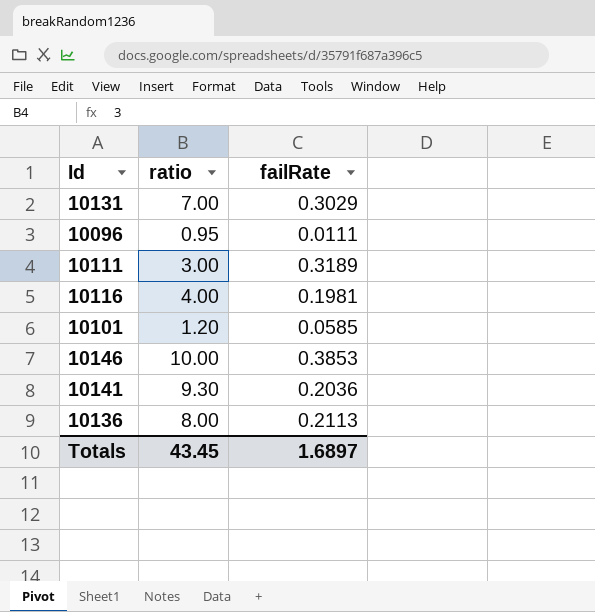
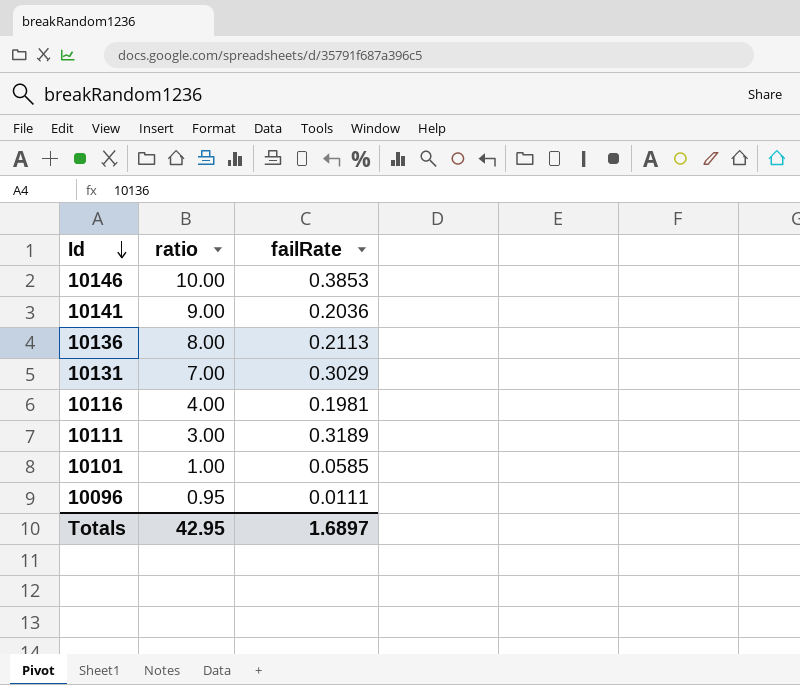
row order: none -> Id descending
10141 | ratio: 9.30 -> 9.00
10101 | ratio: 1.20 -> 1.00
Totals | ratio: 43.45 -> 42.95

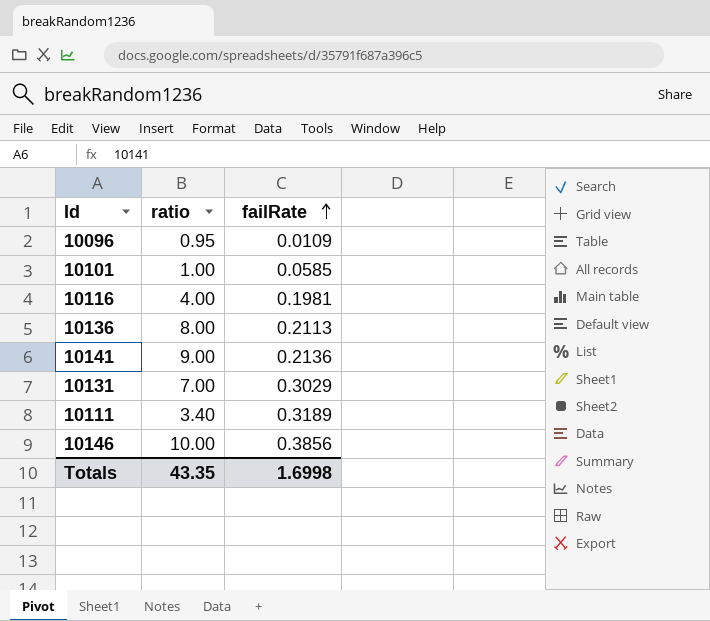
row order: Id descending -> failRate ascending
10096 | failRate: 0.0111 -> 0.0109
10141 | failRate: 0.2036 -> 0.2136
10111 | ratio: 3.00 -> 3.40
10146 | failRate: 0.3853 -> 0.3856
Totals | ratio: 42.95 -> 43.35
Totals | failRate: 1.6897 -> 1.6998

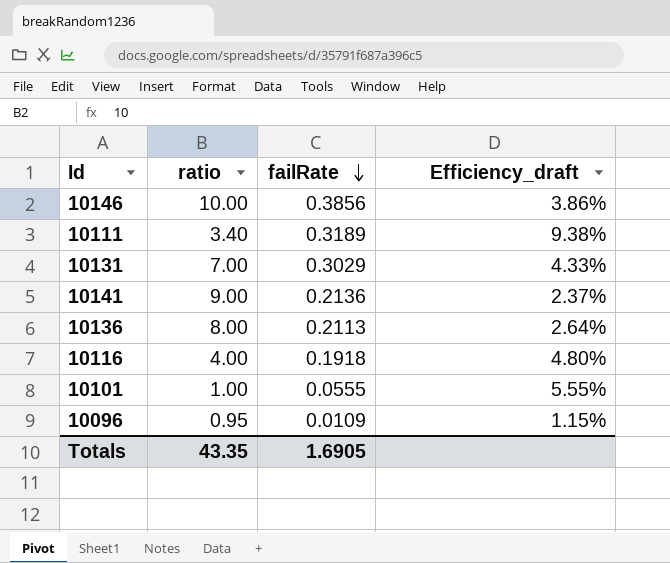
row order: failRate ascending -> failRate descending
column Efficiency_draft | formula: none -> [failRate] / [ratio]
10116 | failRate: 0.1981 -> 0.1918
10101 | failRate: 0.0585 -> 0.0555
Totals | failRate: 1.6998 -> 1.6905

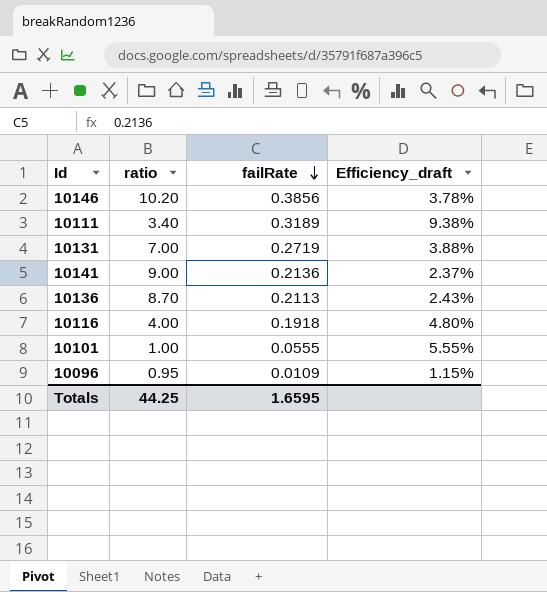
10146 | ratio: 10.00 -> 10.20
10146 | Efficiency_draft: 3.86% -> 3.78%
10131 | failRate: 0.3029 -> 0.2719
10131 | Efficiency_draft: 4.33% -> 3.88%
10136 | ratio: 8.00 -> 8.70
10136 | Efficiency_draft: 2.64% -> 2.43%
Totals | ratio: 43.35 -> 44.25
Totals | failRate: 1.6905 -> 1.6595

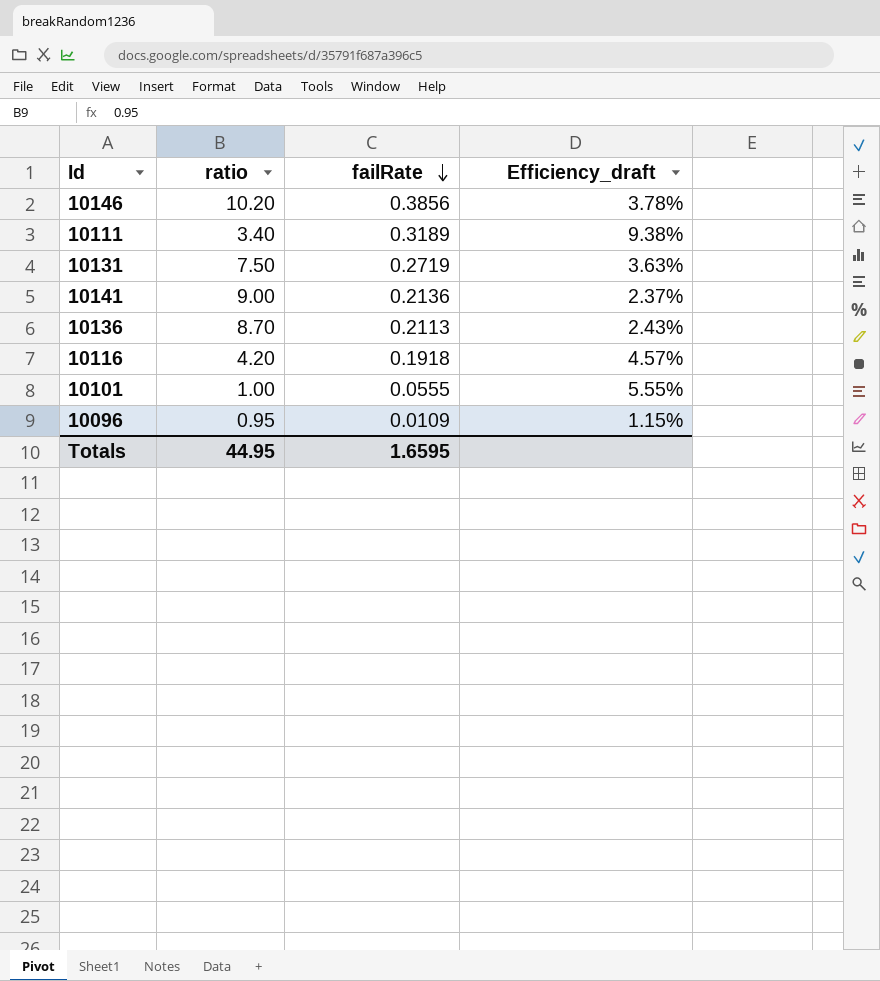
10131 | ratio: 7.00 -> 7.50
10131 | Efficiency_draft: 3.88% -> 3.63%
10116 | ratio: 4.00 -> 4.20
10116 | Efficiency_draft: 4.80% -> 4.57%
Totals | ratio: 44.25 -> 44.95

